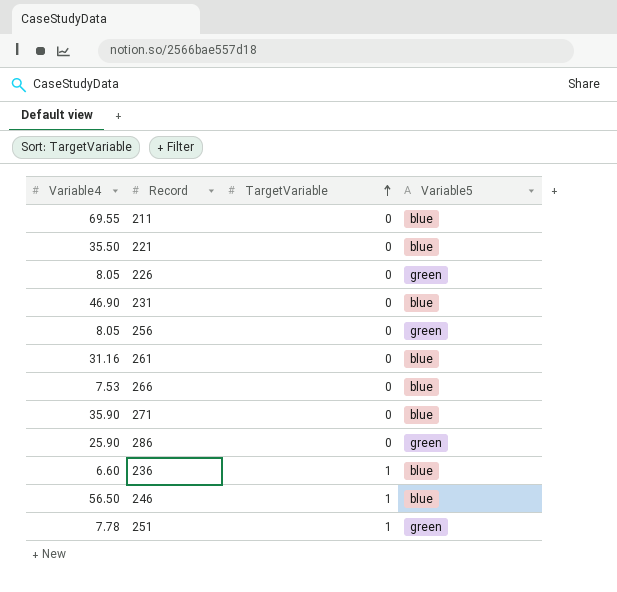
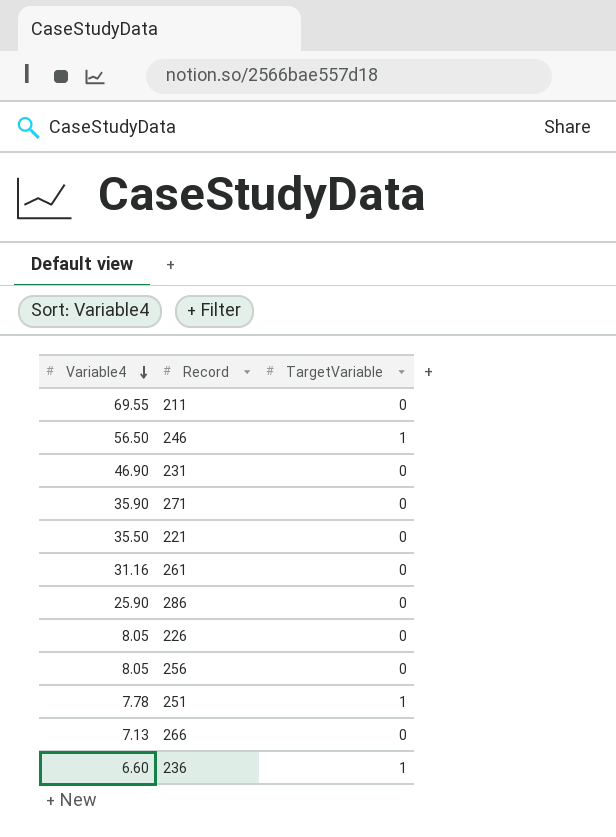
row order: TargetVariable ascending -> Variable4 descending
column Variable5 | position: 4 -> none
266 | Variable4: 7.53 -> 7.13

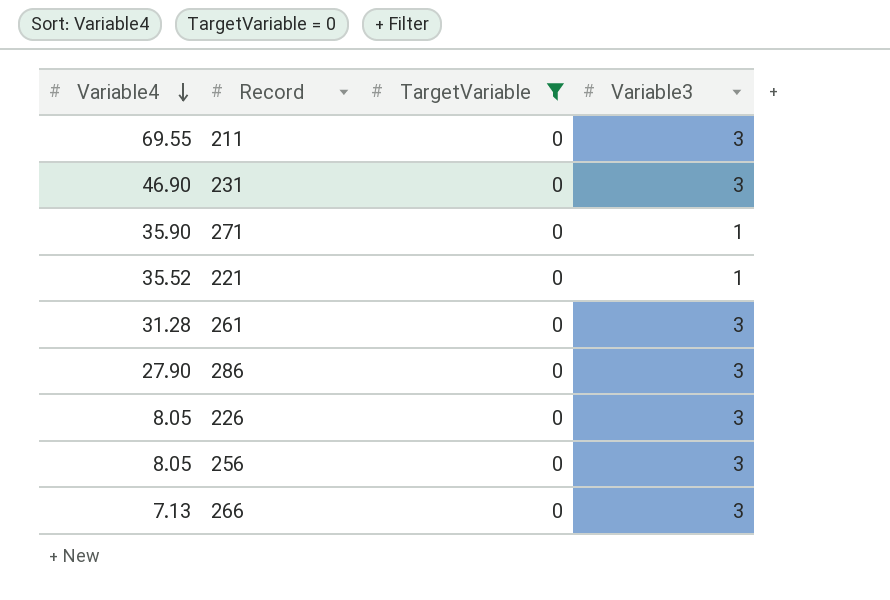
filter: none -> TargetVariable = 0
column Variable3 | position: none -> 4
221 | Variable4: 35.50 -> 35.52
261 | Variable4: 31.16 -> 31.28
286 | Variable4: 25.90 -> 27.90

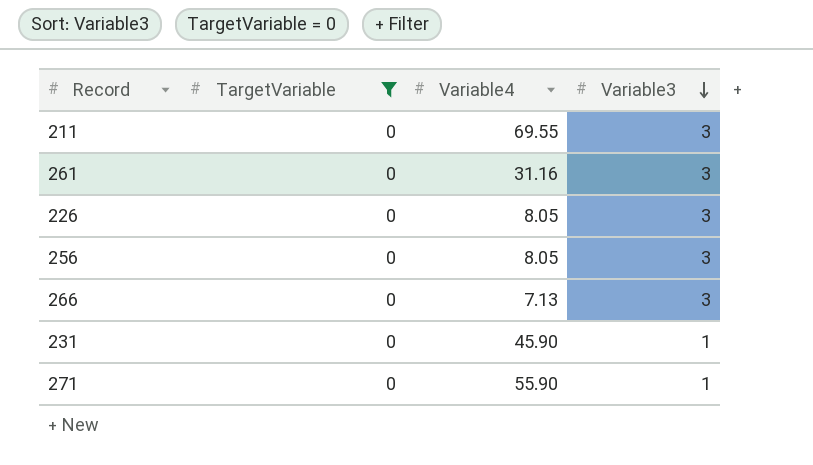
row order: Variable4 descending -> Variable3 descending
column Variable4 | position: 1 -> 3
row 221: 35.52 | 0 | 1 -> none
row 286: 27.90 | 0 | 3 -> none
261 | Variable4: 31.28 -> 31.16
231 | Variable4: 46.90 -> 45.90
231 | Variable3: 3 -> 1
271 | Variable4: 35.90 -> 55.90

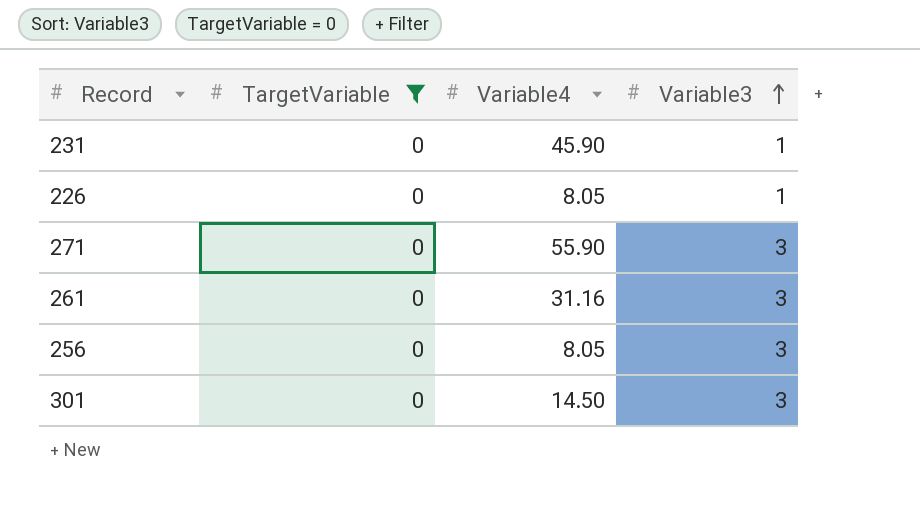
row order: Variable3 descending -> Variable3 ascending
row 211: 0 | 69.55 | 3 -> none
row 266: 0 | 7.13 | 3 -> none
226 | Variable3: 3 -> 1
271 | Variable3: 1 -> 3
row 301: none -> 0 | 14.50 | 3

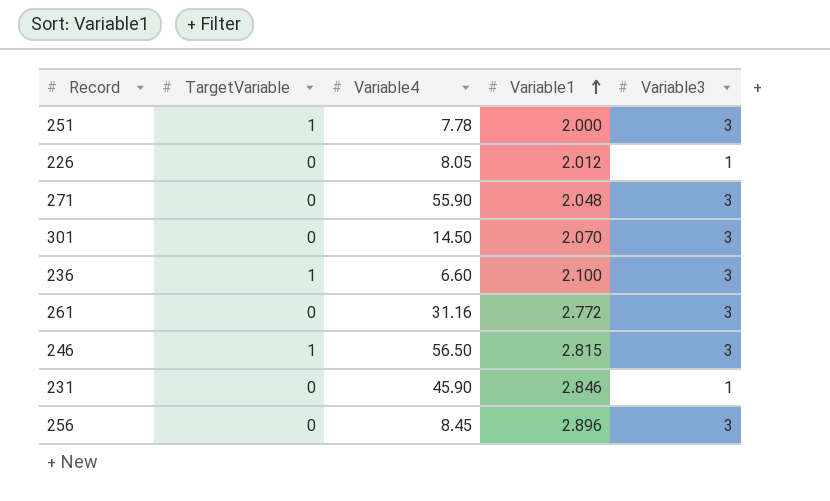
filter: TargetVariable = 0 -> none
row order: Variable3 ascending -> Variable1 ascending
column Variable1 | position: none -> 4
256 | Variable4: 8.05 -> 8.45

